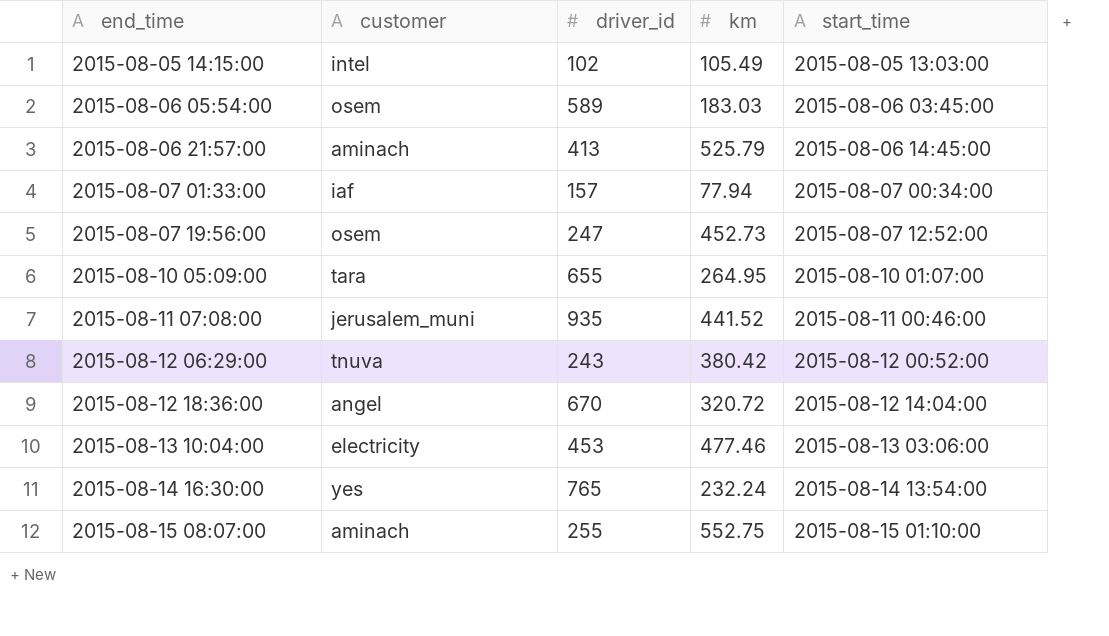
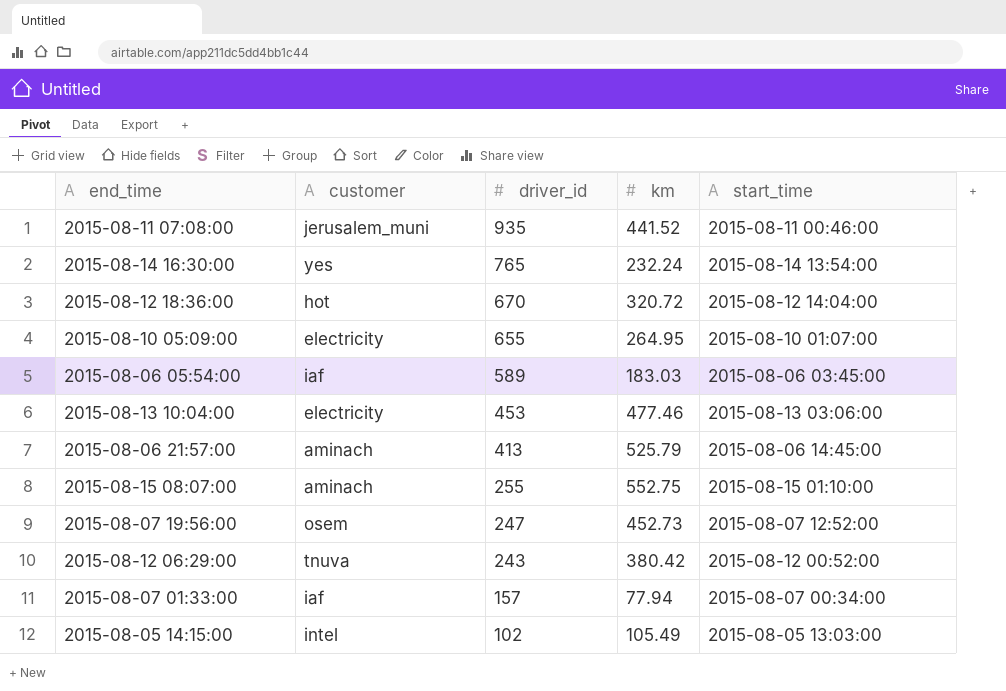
row order: end_time ascending -> driver_id descending
2015-08-12 18:36:00 | customer: angel -> hot
2015-08-10 05:09:00 | customer: tara -> electricity
2015-08-06 05:54:00 | customer: osem -> iaf

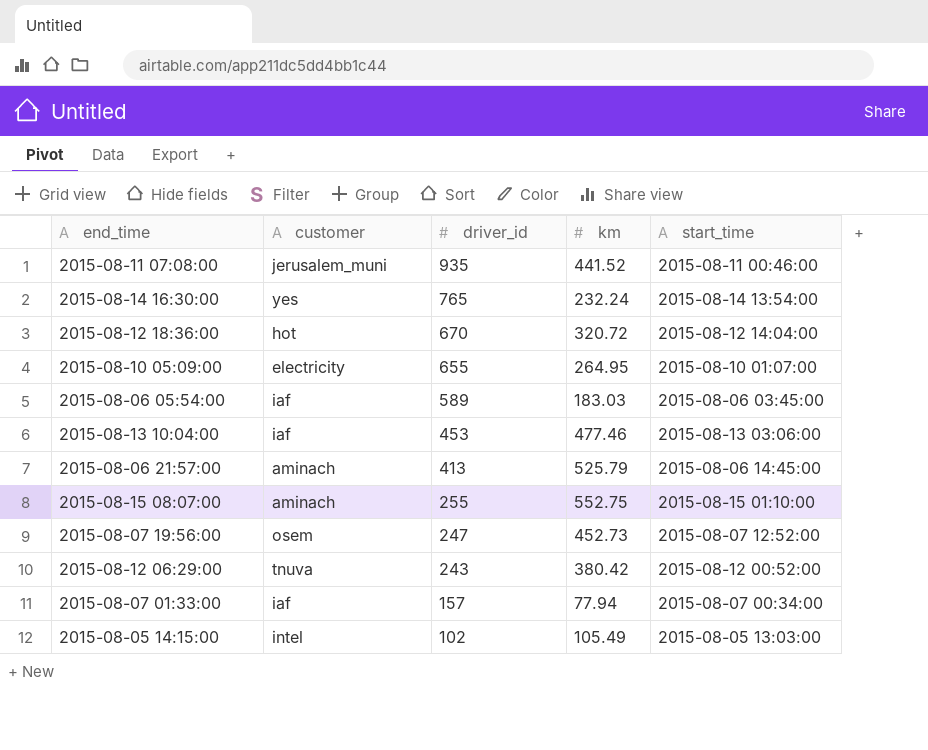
2015-08-13 10:04:00 | customer: electricity -> iaf

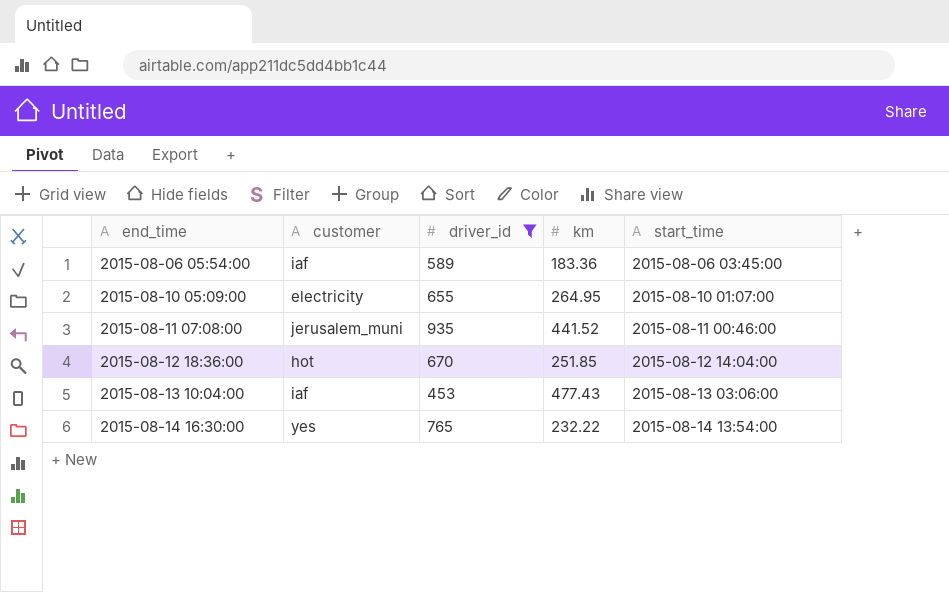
filter: none -> driver_id >= 453
row order: driver_id descending -> end_time ascending
2015-08-06 05:54:00 | km: 183.03 -> 183.36
2015-08-12 18:36:00 | km: 320.72 -> 251.85
2015-08-13 10:04:00 | km: 477.46 -> 477.43
2015-08-14 16:30:00 | km: 232.24 -> 232.22

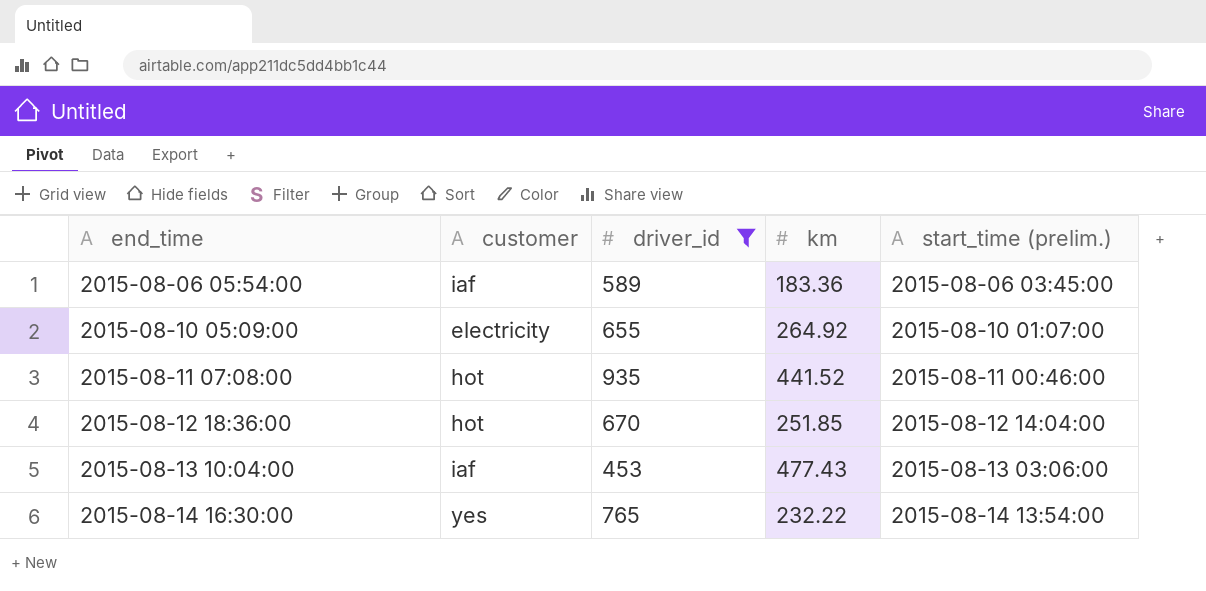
column name: start_time -> start_time (prelim.)
2015-08-10 05:09:00 | km: 264.95 -> 264.92
2015-08-11 07:08:00 | customer: jerusalem_muni -> hot

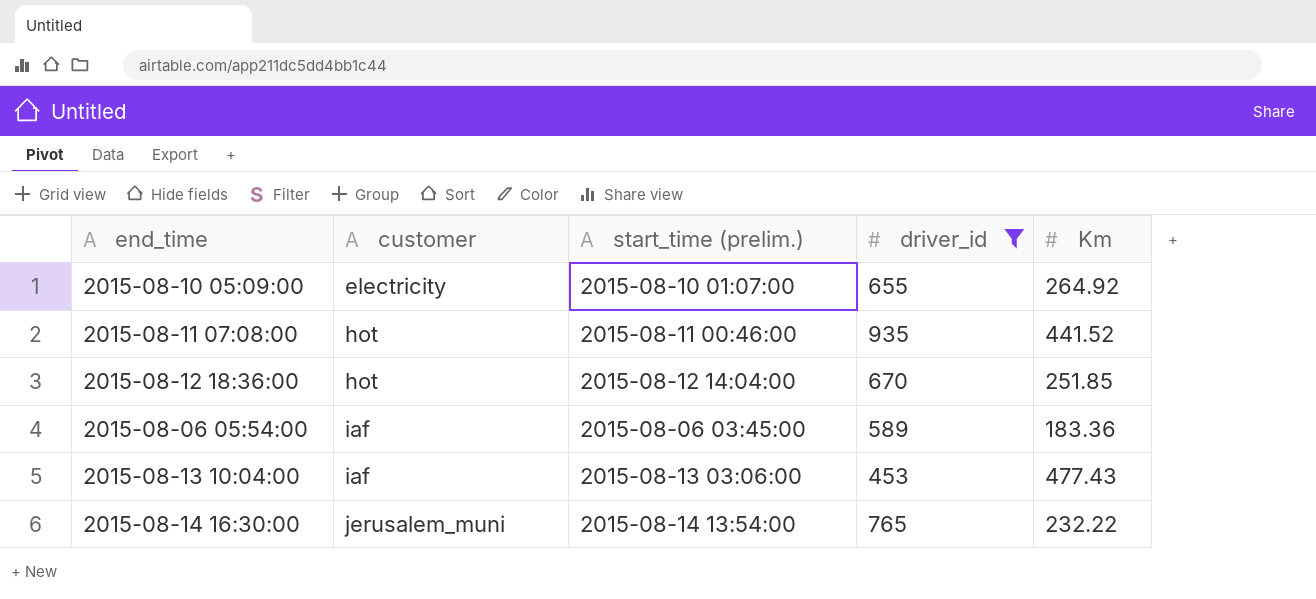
row order: end_time ascending -> customer ascending
column start_time (prelim.) | position: 5 -> 3
column name: km -> Km
2015-08-14 16:30:00 | customer: yes -> jerusalem_muni

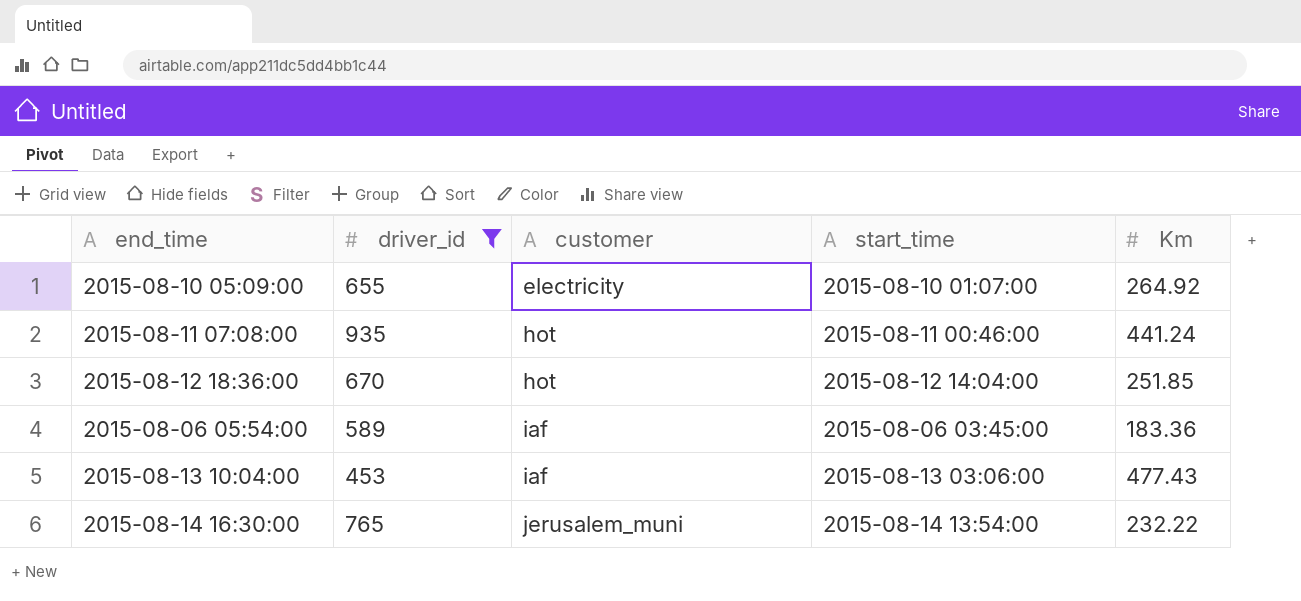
column driver_id | position: 4 -> 2
column name: start_time (prelim.) -> start_time
2015-08-11 07:08:00 | Km: 441.52 -> 441.24

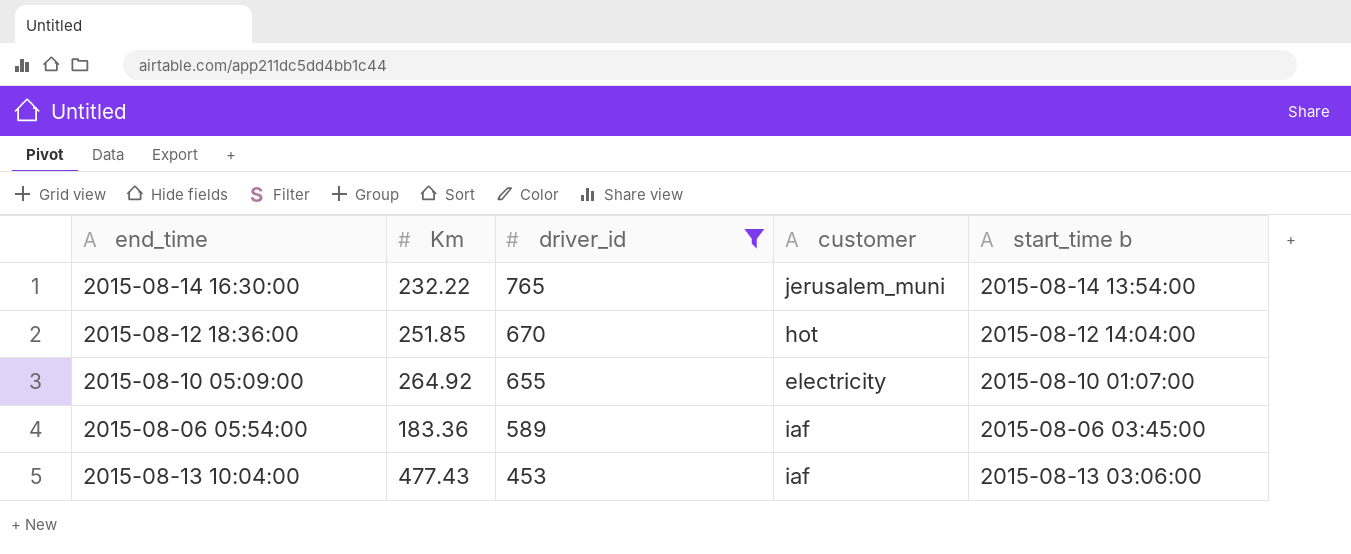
row order: customer ascending -> driver_id descending
column Km | position: 5 -> 2
column name: start_time -> start_time b
row 2015-08-11 07:08:00: 935 | hot | 2015-08-11 00:46:00 | 441.24 -> none

